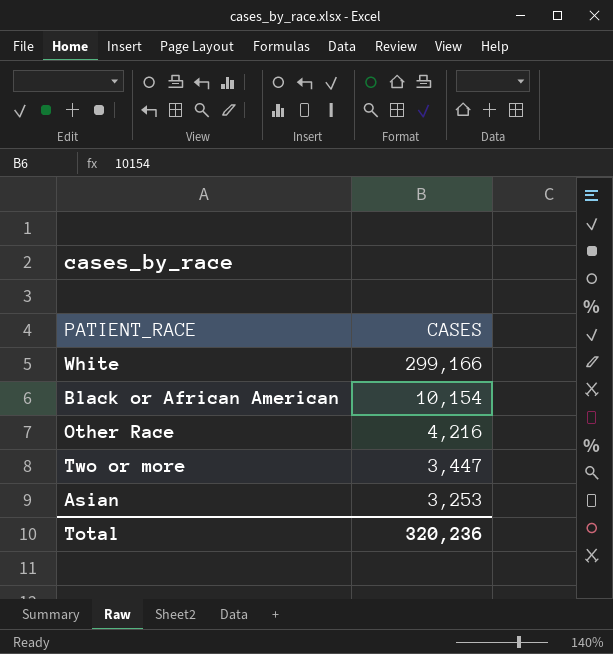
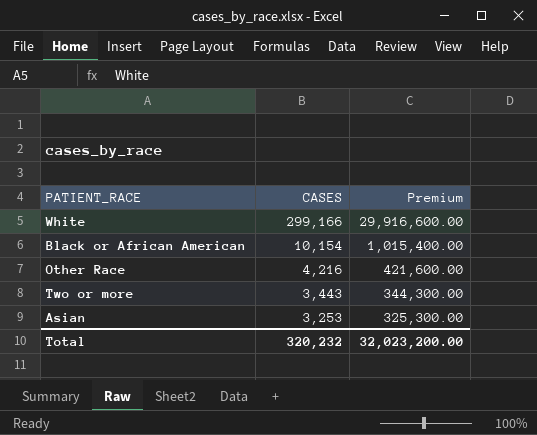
column Premium | formula: none -> [CASES] * 100
Two or more | CASES: 3,447 -> 3,443
Total | CASES: 320,236 -> 320,232

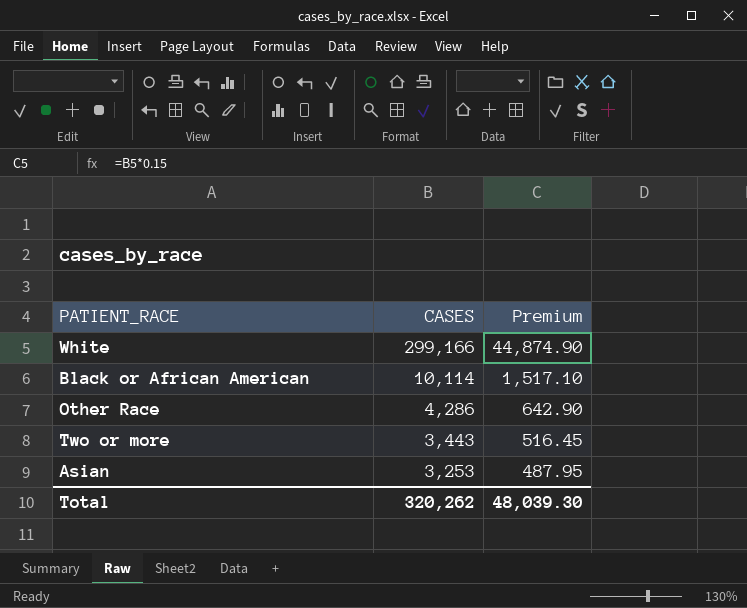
column Premium | formula: [CASES] * 100 -> [CASES] * 0.15
Black or African American | CASES: 10,154 -> 10,114
Other Race | CASES: 4,216 -> 4,286
Total | CASES: 320,232 -> 320,262
Total | Premium: 32,023,200.00 -> 48,039.30

